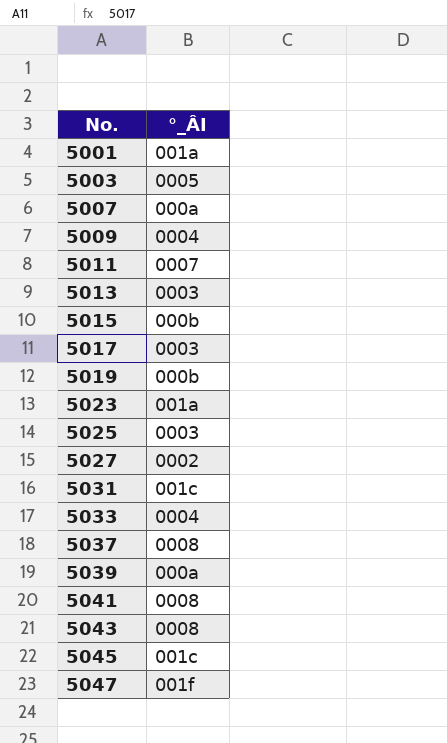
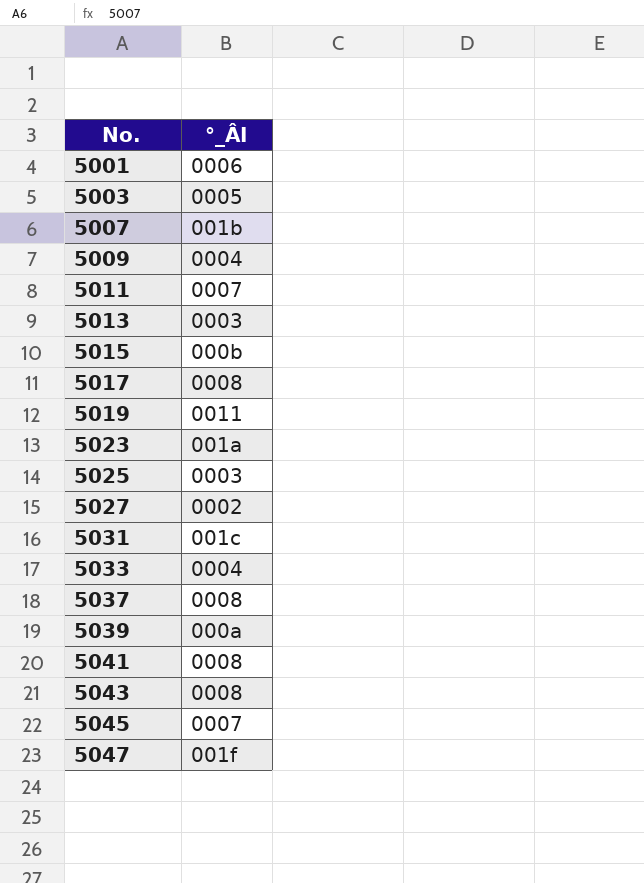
5001 | °_ÂI: 001a -> 0006
5007 | °_ÂI: 000a -> 001b
5017 | °_ÂI: 0003 -> 0008
5019 | °_ÂI: 000b -> 0011
5045 | °_ÂI: 001c -> 0007

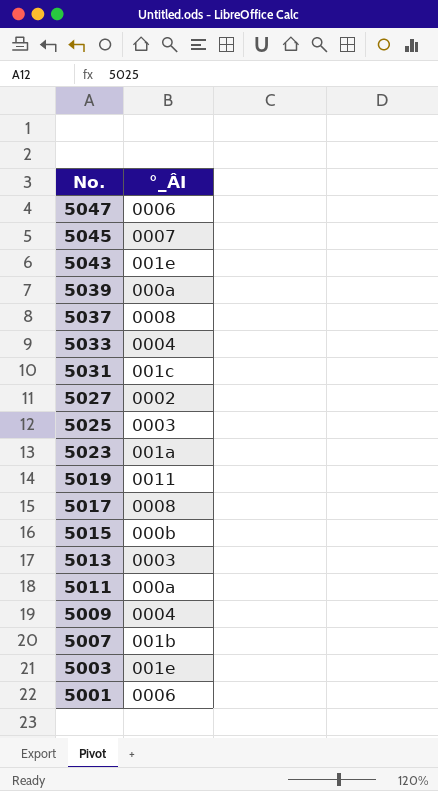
row order: No. ascending -> No. descending
row 5041: 0008 -> none
5047 | °_ÂI: 001f -> 0006
5043 | °_ÂI: 0008 -> 001e
5011 | °_ÂI: 0007 -> 000a
5003 | °_ÂI: 0005 -> 001e

